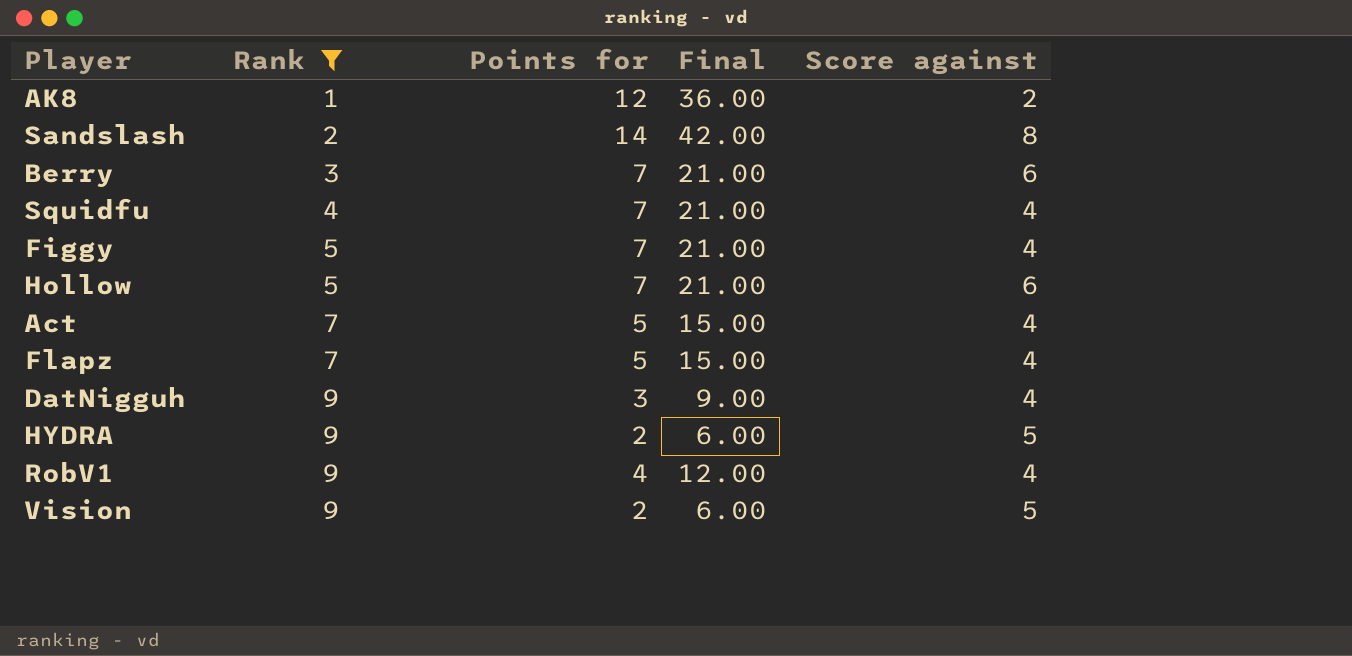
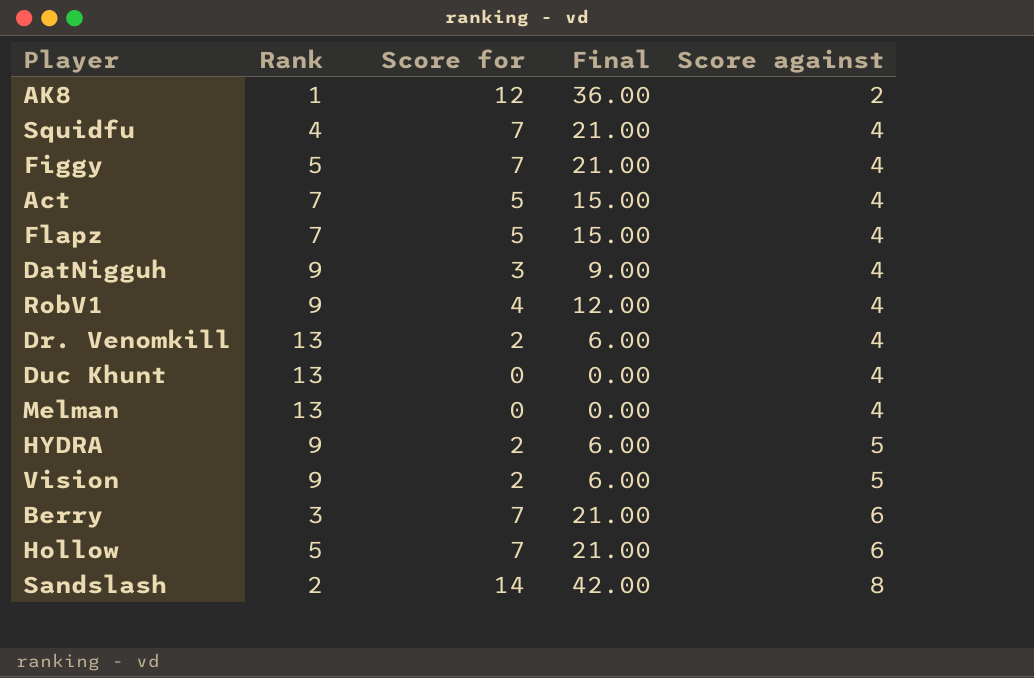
filter: Rank != 13 -> none
row order: Rank ascending -> Score against ascending
column name: Points for -> Score for

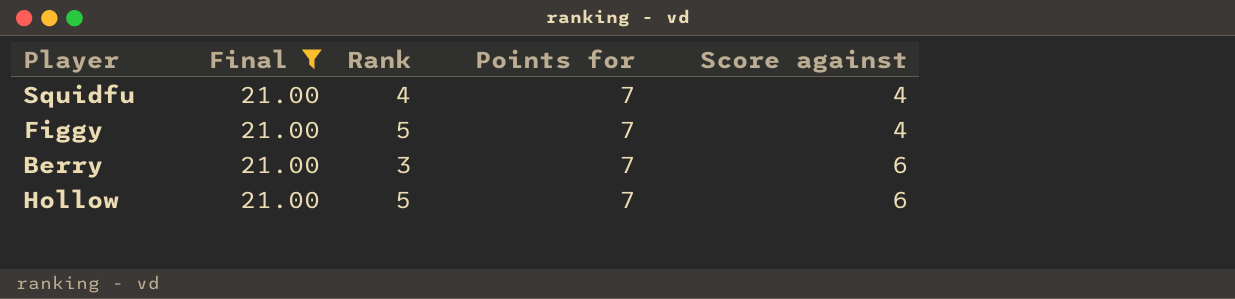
filter: none -> Final = 21.00
column Final | position: 4 -> 2
column name: Score for -> Points for

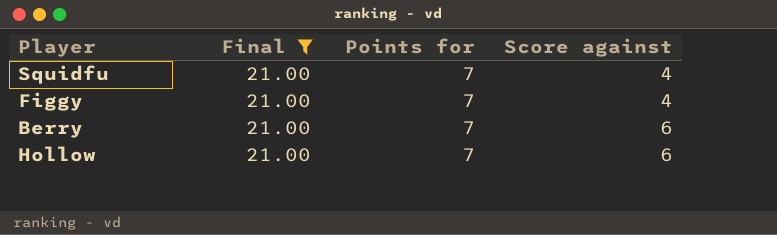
column Rank | position: 3 -> none

